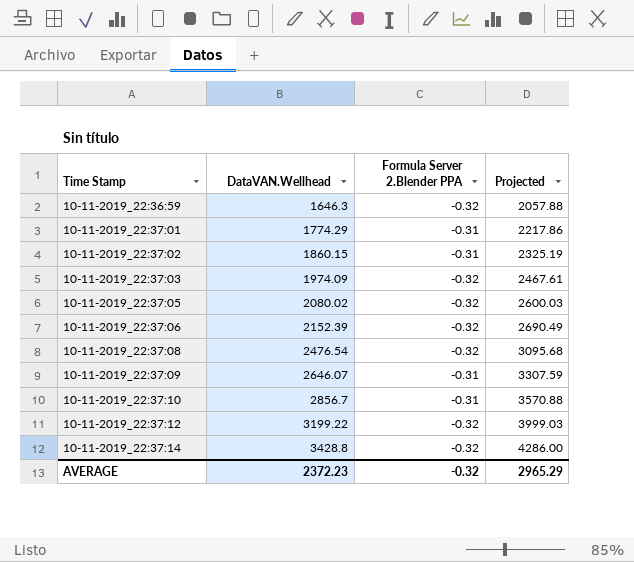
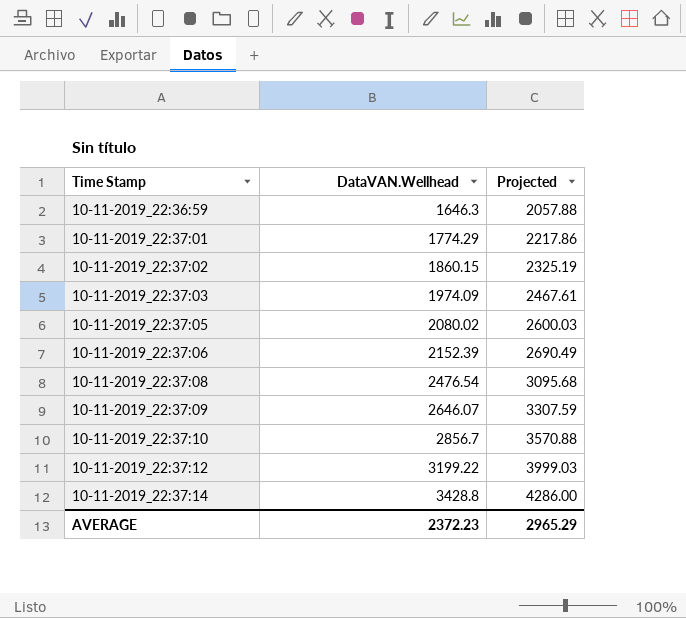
column Formula Server 2.Blender PPA | position: 3 -> none

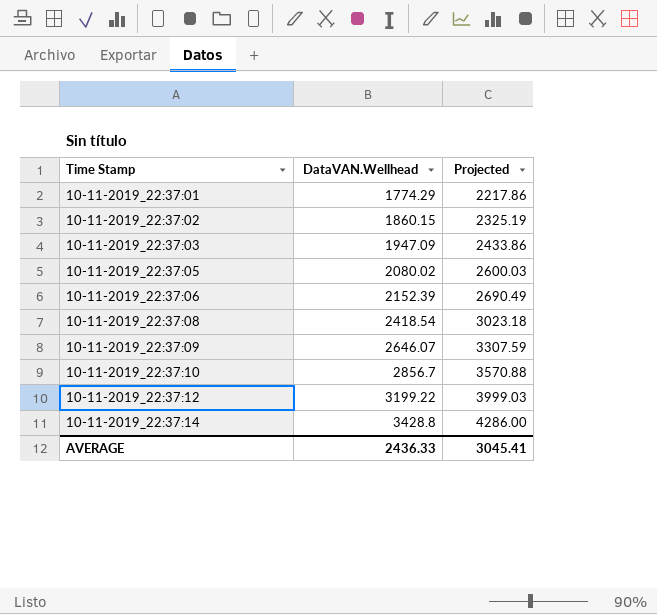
row 10-11-2019_22:36:59: 1646.3 | 2057.88 -> none
10-11-2019_22:37:03 | DataVAN.Wellhead: 1974.09 -> 1947.09
10-11-2019_22:37:03 | Projected: 2467.61 -> 2433.86
10-11-2019_22:37:08 | DataVAN.Wellhead: 2476.54 -> 2418.54
10-11-2019_22:37:08 | Projected: 3095.68 -> 3023.18
AVERAGE | DataVAN.Wellhead: 2372.23 -> 2436.33
AVERAGE | Projected: 2965.29 -> 3045.41

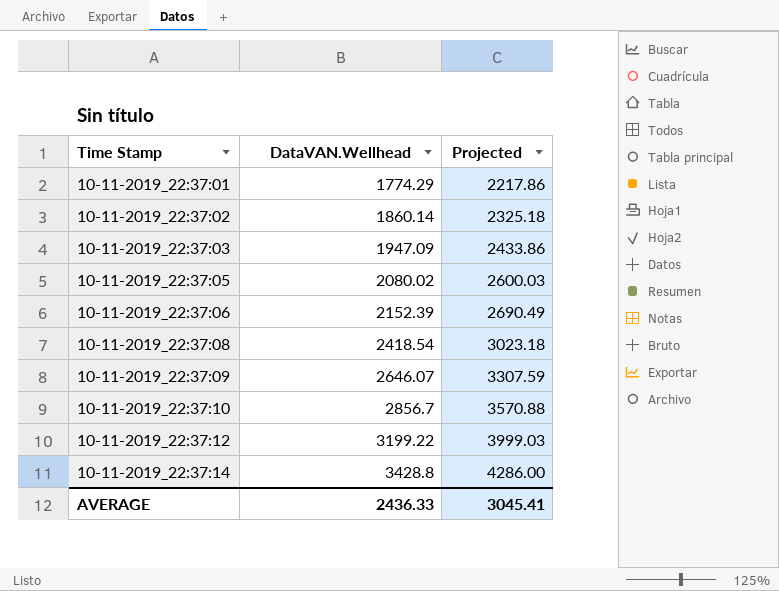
10-11-2019_22:37:02 | DataVAN.Wellhead: 1860.15 -> 1860.14
10-11-2019_22:37:02 | Projected: 2325.19 -> 2325.18

